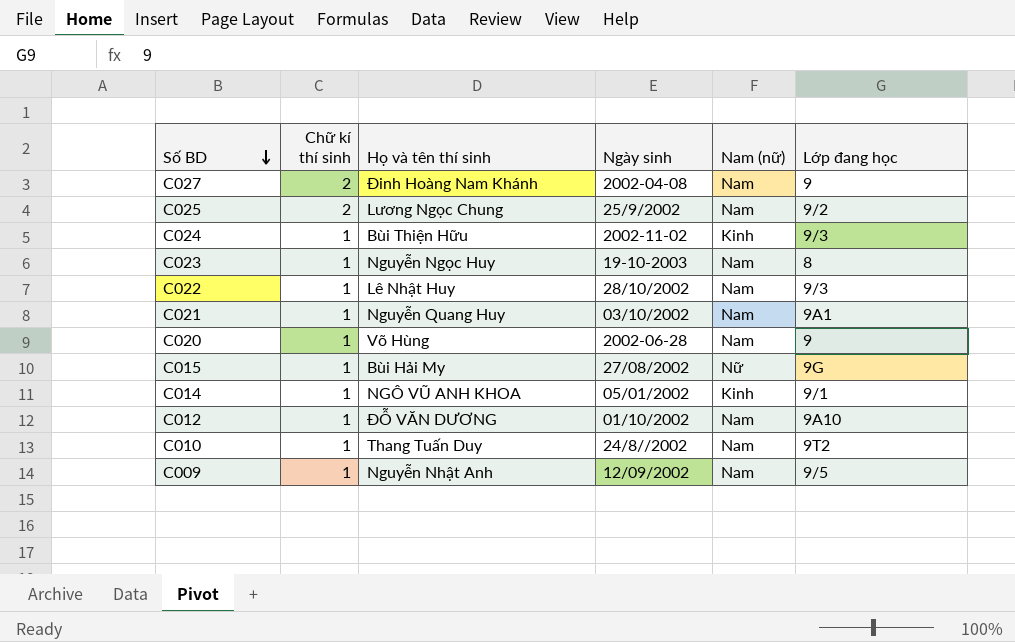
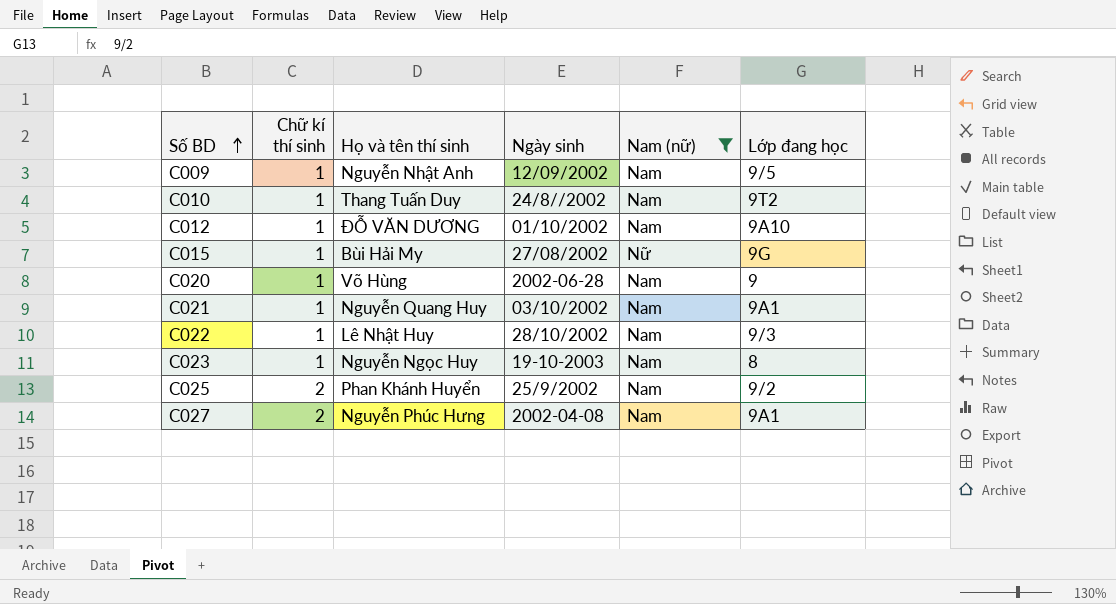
filter: none -> Nam (nữ) != Kinh
row order: Số BD descending -> Số BD ascending
C025 | Họ và tên thí sinh: Lương Ngọc Chung -> Phan Khánh Huyển
C027 | Họ và tên thí sinh: Đinh Hoàng Nam Khánh -> Nguyễn Phúc Hưng
C027 | Lớp đang học: 9 -> 9A1

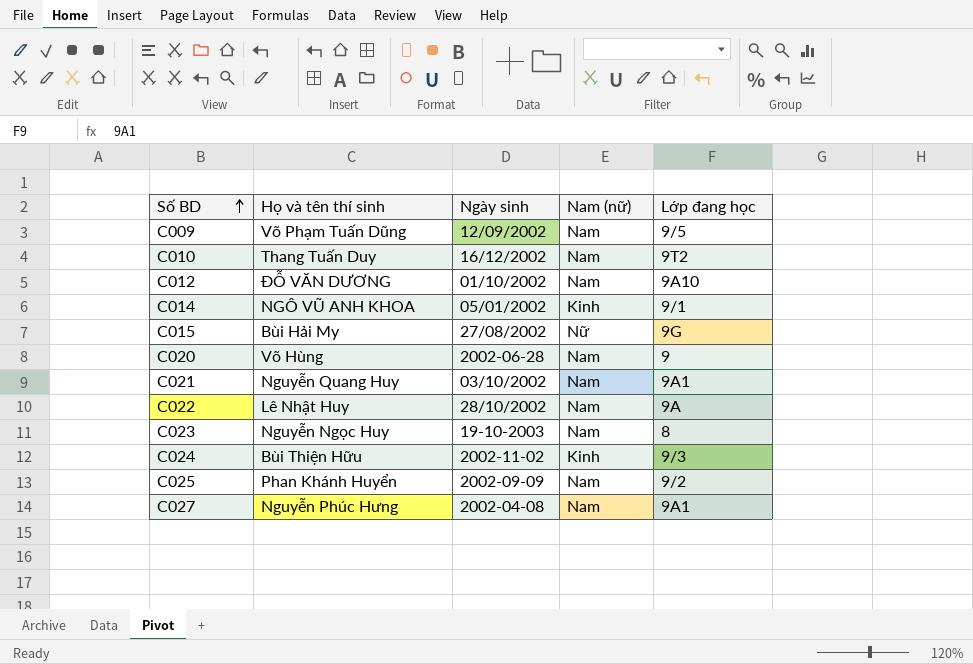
filter: Nam (nữ) != Kinh -> none
column Chữ kí thí sinh | position: 2 -> none
C009 | Họ và tên thí sinh: Nguyễn Nhật Anh -> Võ Phạm Tuấn Dũng
C010 | Ngày sinh: 24/8//2002 -> 16/12/2002
C022 | Lớp đang học: 9/3 -> 9A
C025 | Ngày sinh: 25/9/2002 -> 2002-09-09

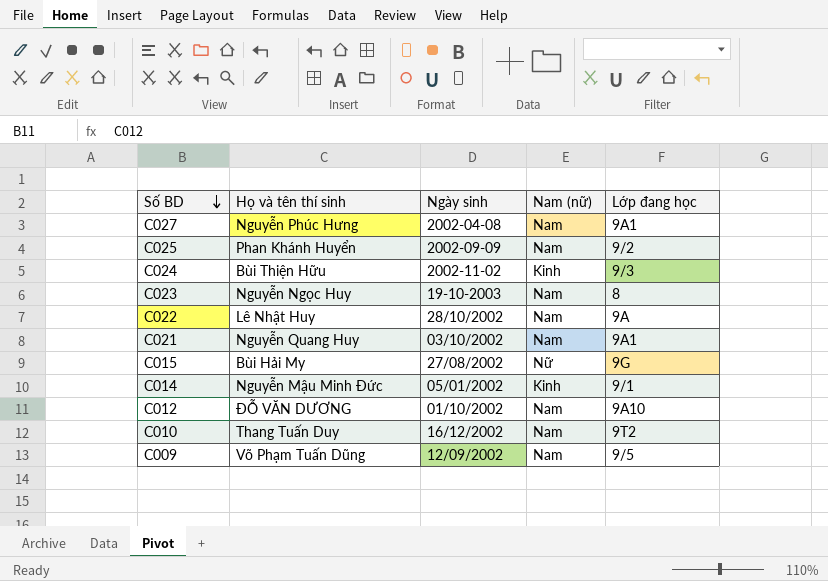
row order: Số BD ascending -> Số BD descending
row C020: Võ Hùng | 2002-06-28 | Nam | 9 -> none
C014 | Họ và tên thí sinh: NGÔ VŨ ANH KHOA -> Nguyễn Mậu Minh Đức

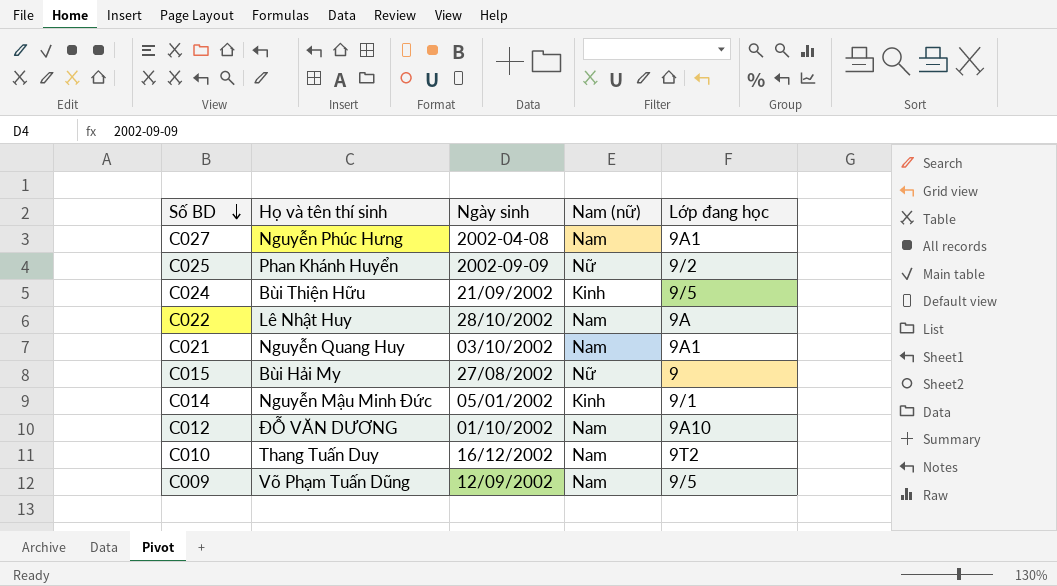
row C023: Nguyễn Ngọc Huy | 19-10-2003 | Nam | 8 -> none
C025 | Nam (nữ): Nam -> Nữ
C024 | Ngày sinh: 2002-11-02 -> 21/09/2002
C024 | Lớp đang học: 9/3 -> 9/5
C015 | Lớp đang học: 9G -> 9

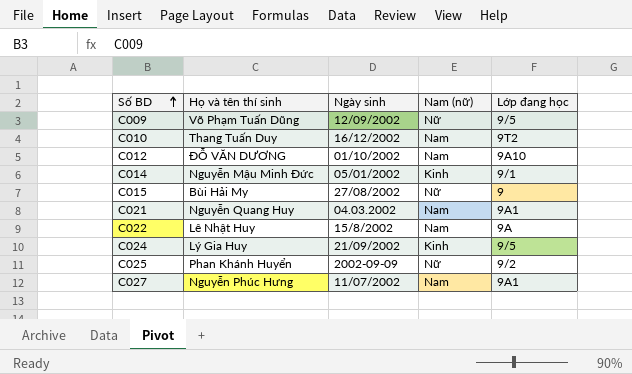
row order: Số BD descending -> Số BD ascending
C009 | Nam (nữ): Nam -> Nữ
C021 | Ngày sinh: 03/10/2002 -> 04.03.2002
C022 | Ngày sinh: 28/10/2002 -> 15/8/2002
C024 | Họ và tên thí sinh: Bùi Thiện Hữu -> Lý Gia Huy
C027 | Ngày sinh: 2002-04-08 -> 11/07/2002

